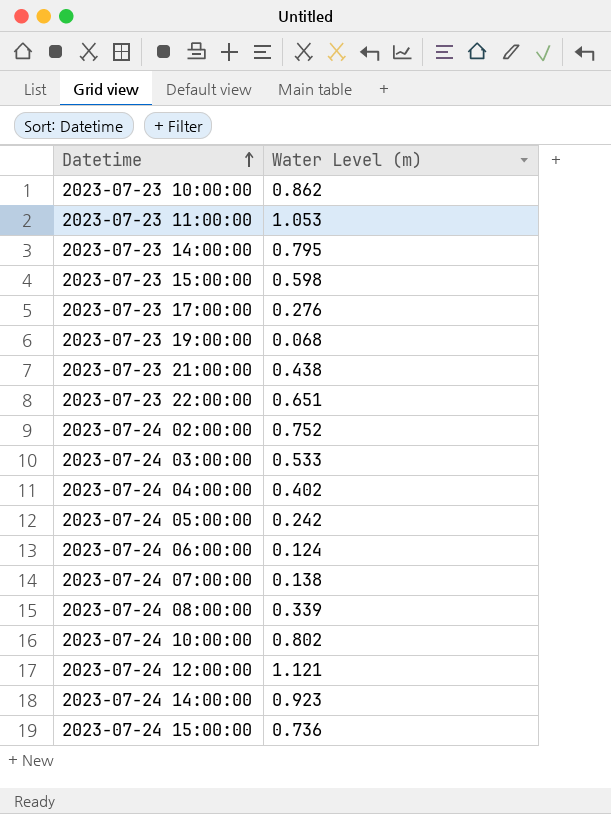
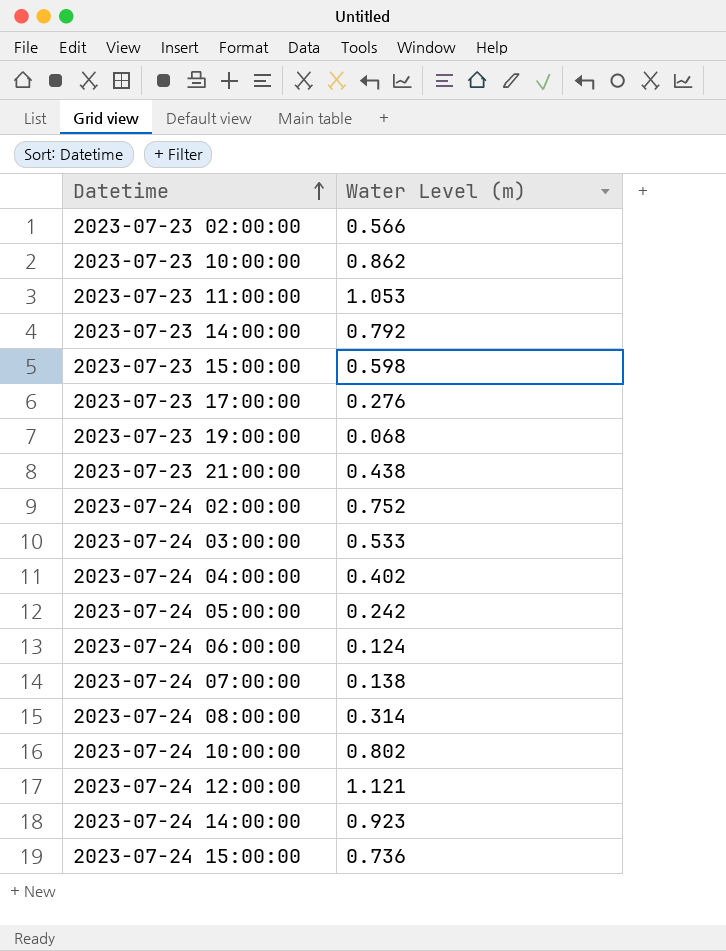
row 2023-07-23 22:00:00: 0.651 -> none
row 2023-07-23 02:00:00: none -> 0.566
2023-07-23 14:00:00 | Water Level (m): 0.795 -> 0.792
2023-07-24 08:00:00 | Water Level (m): 0.339 -> 0.314

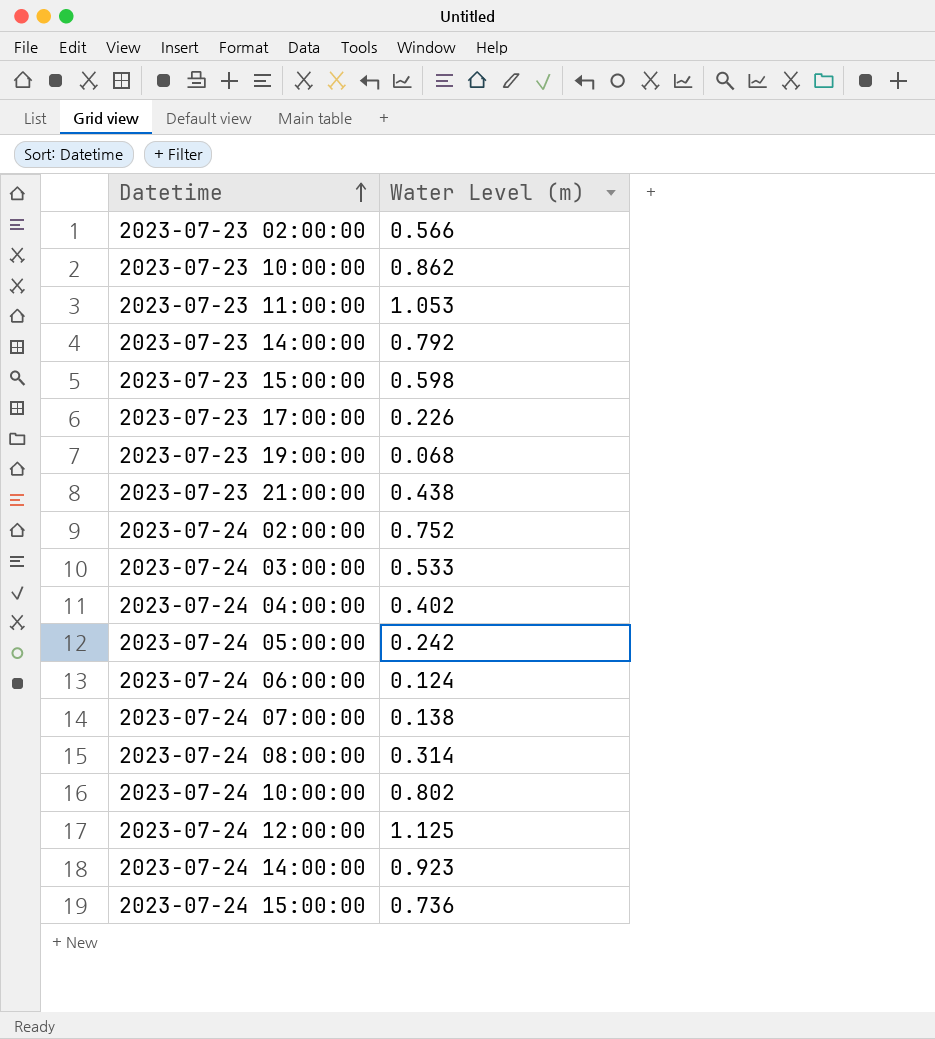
2023-07-23 17:00:00 | Water Level (m): 0.276 -> 0.226
2023-07-24 12:00:00 | Water Level (m): 1.121 -> 1.125

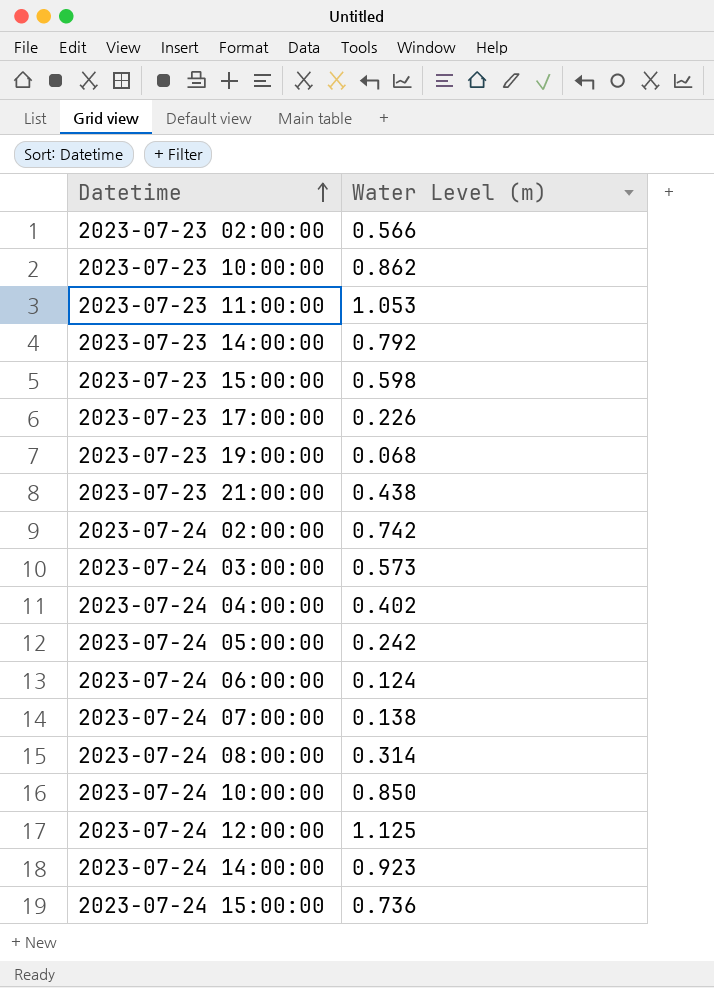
2023-07-24 02:00:00 | Water Level (m): 0.752 -> 0.742
2023-07-24 03:00:00 | Water Level (m): 0.533 -> 0.573
2023-07-24 10:00:00 | Water Level (m): 0.802 -> 0.850

